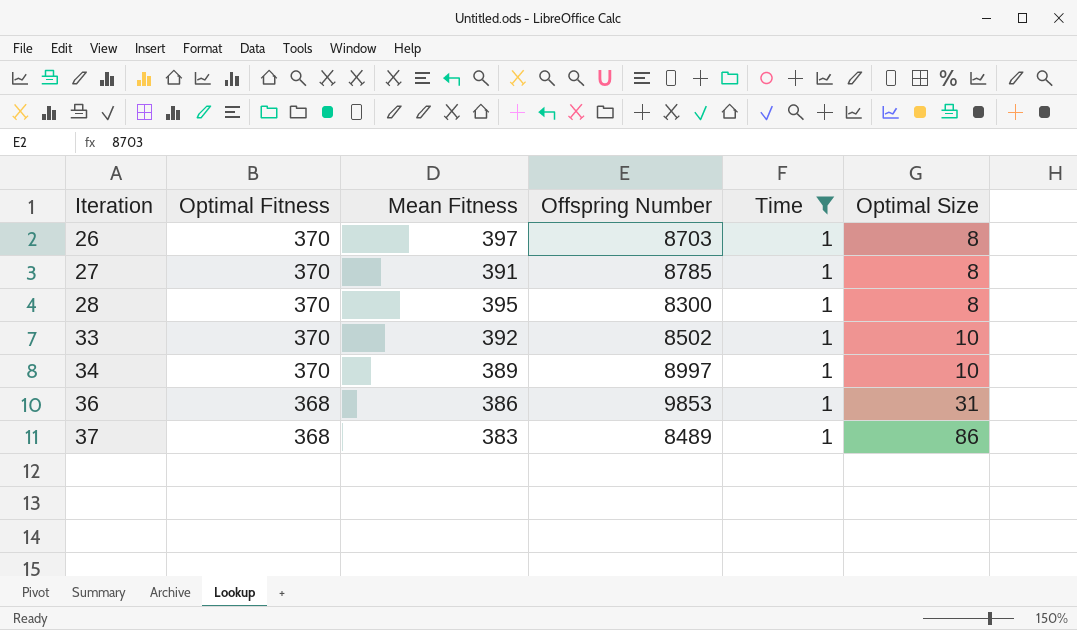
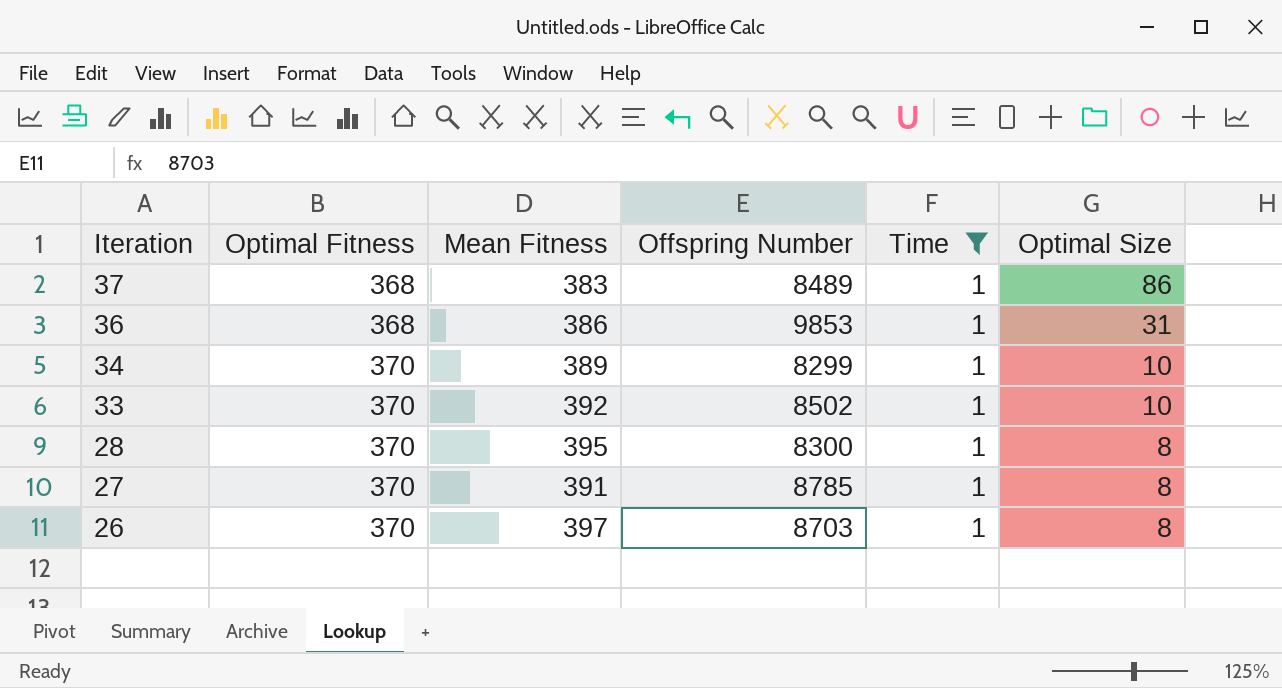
row order: Iteration ascending -> Iteration descending
34 | Offspring Number: 8997 -> 8299

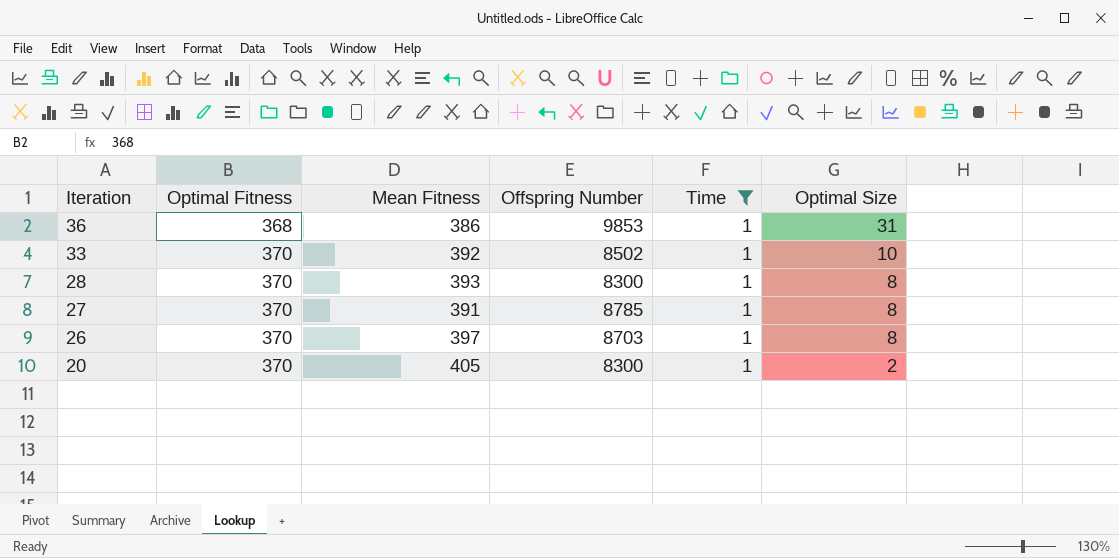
row 37: 368 | 383 | 8489 | 1 | 86 -> none
row 34: 370 | 389 | 8299 | 1 | 10 -> none
28 | Mean Fitness: 395 -> 393
row 20: none -> 370 | 405 | 8300 | 1 | 2

